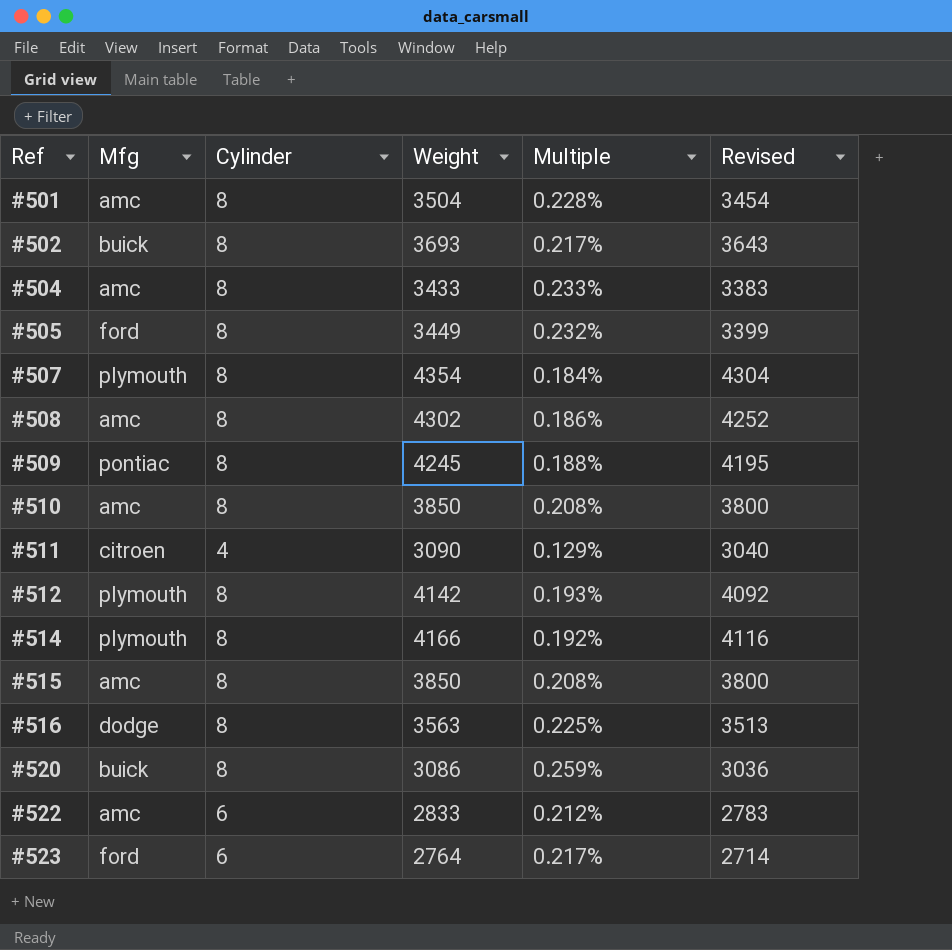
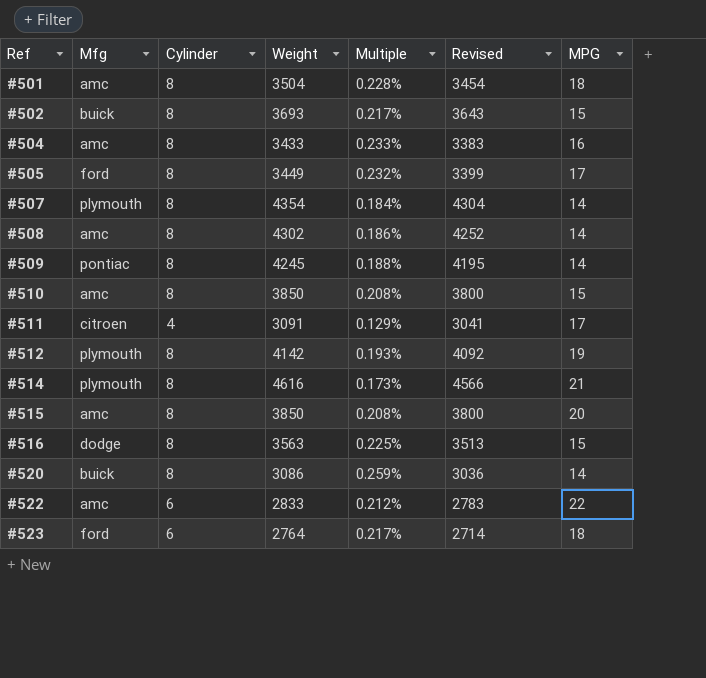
column MPG | position: none -> 7
#511 | Weight: 3090 -> 3091
#511 | Revised: 3040 -> 3041
#514 | Weight: 4166 -> 4616
#514 | Multiple: 0.192% -> 0.173%
#514 | Revised: 4116 -> 4566

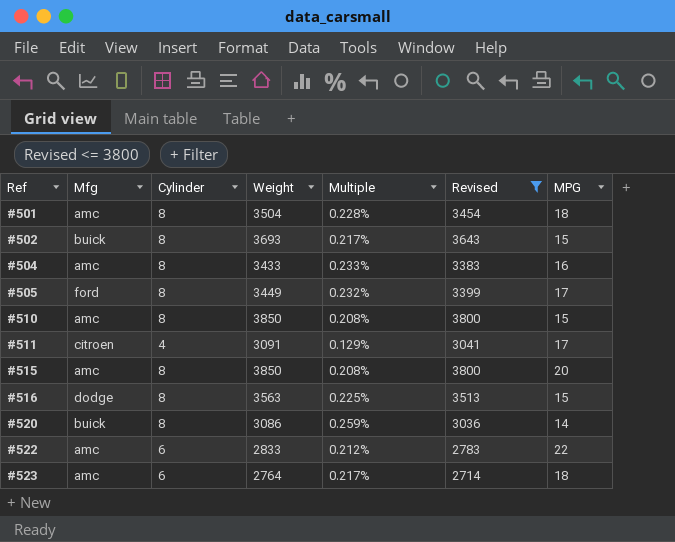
filter: none -> Revised <= 3800
#523 | Mfg: ford -> amc

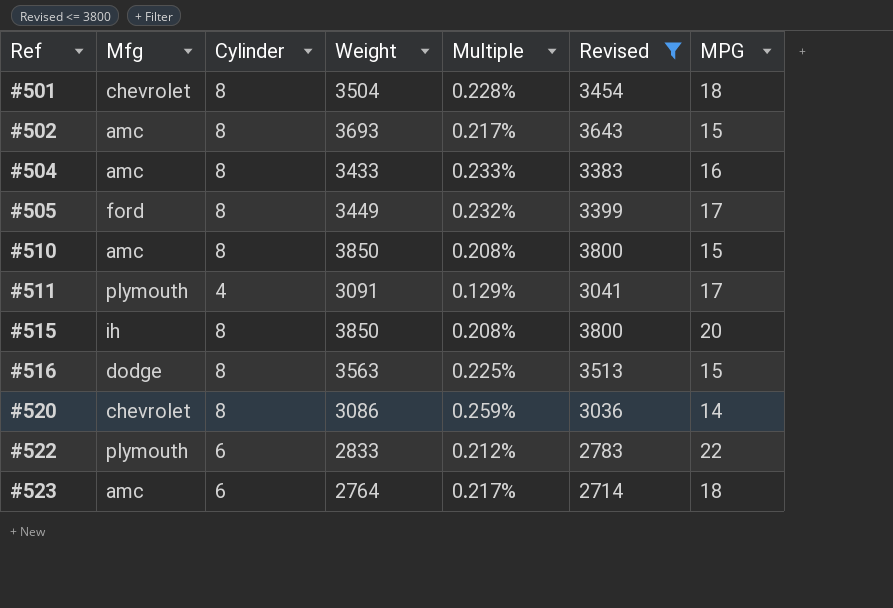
#501 | Mfg: amc -> chevrolet
#502 | Mfg: buick -> amc
#511 | Mfg: citroen -> plymouth
#515 | Mfg: amc -> ih
#520 | Mfg: buick -> chevrolet
#522 | Mfg: amc -> plymouth

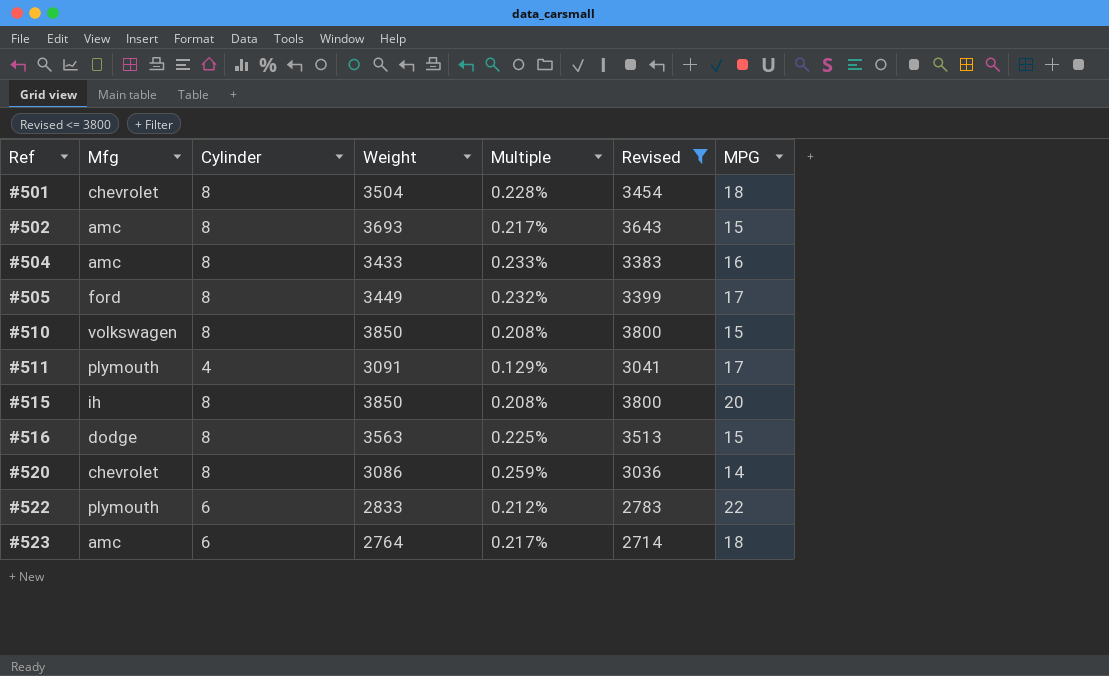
#510 | Mfg: amc -> volkswagen

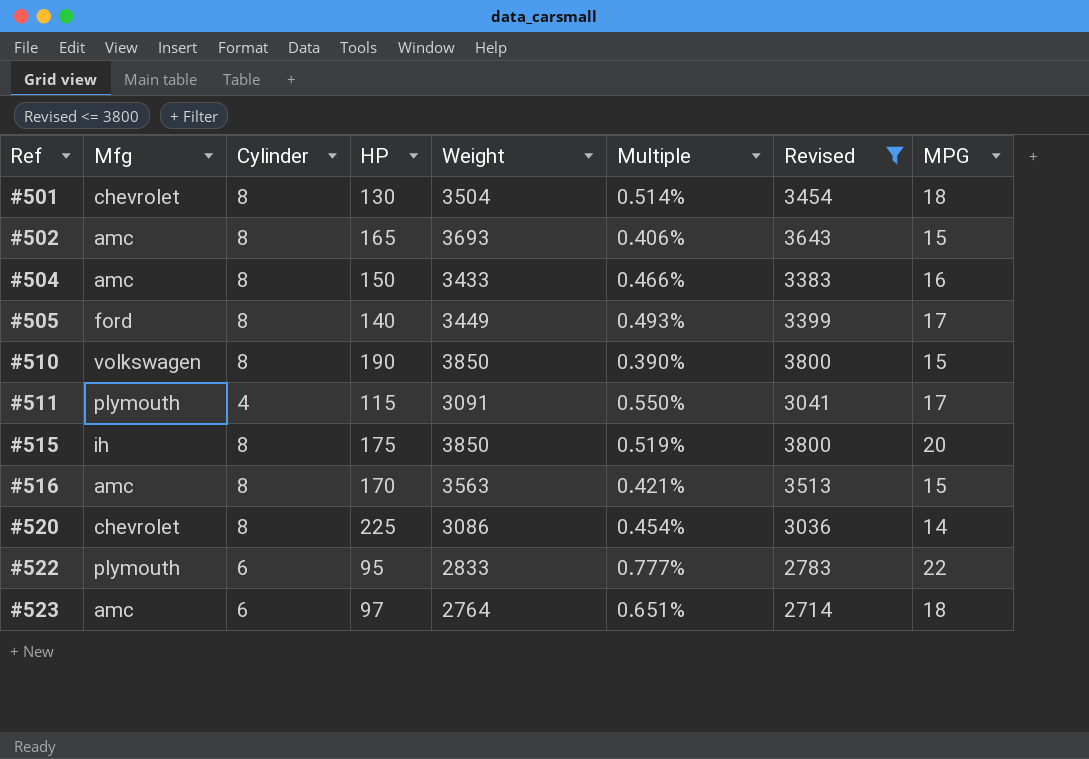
column HP | position: none -> 4
column Multiple | formula: [Cylinder] / [Weight] -> [MPG] / [Weight]
#516 | Mfg: dodge -> amc

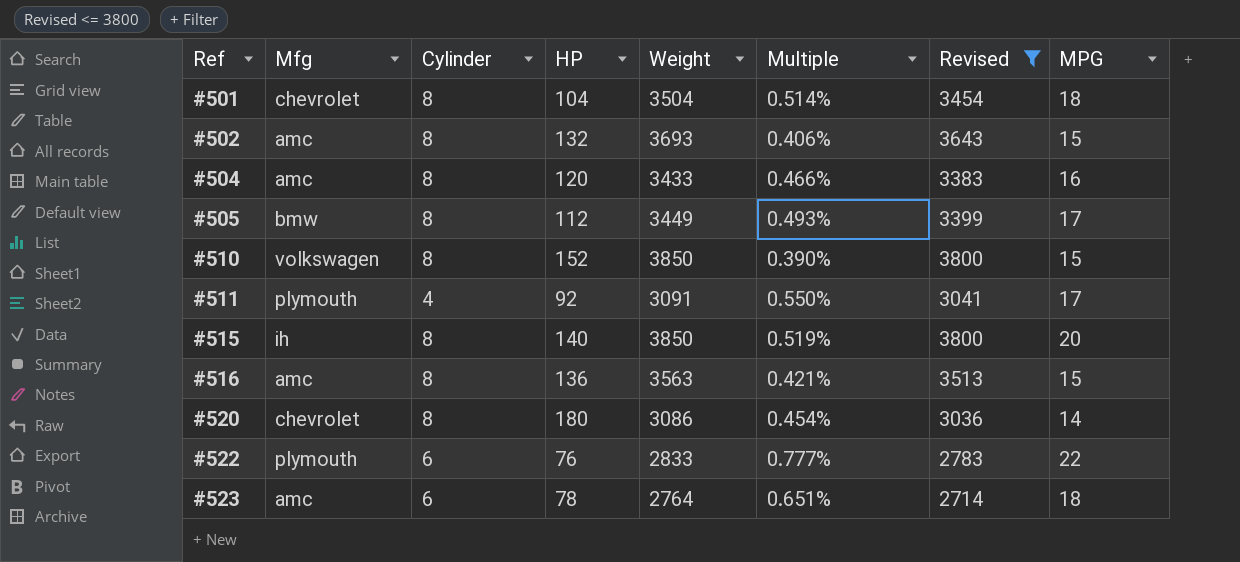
#501 | HP: 130 -> 104
#502 | HP: 165 -> 132
#504 | HP: 150 -> 120
#505 | Mfg: ford -> bmw
#505 | HP: 140 -> 112
#510 | HP: 190 -> 152
#511 | HP: 115 -> 92
#515 | HP: 175 -> 140
#516 | HP: 170 -> 136
#520 | HP: 225 -> 180
#522 | HP: 95 -> 76
#523 | HP: 97 -> 78

